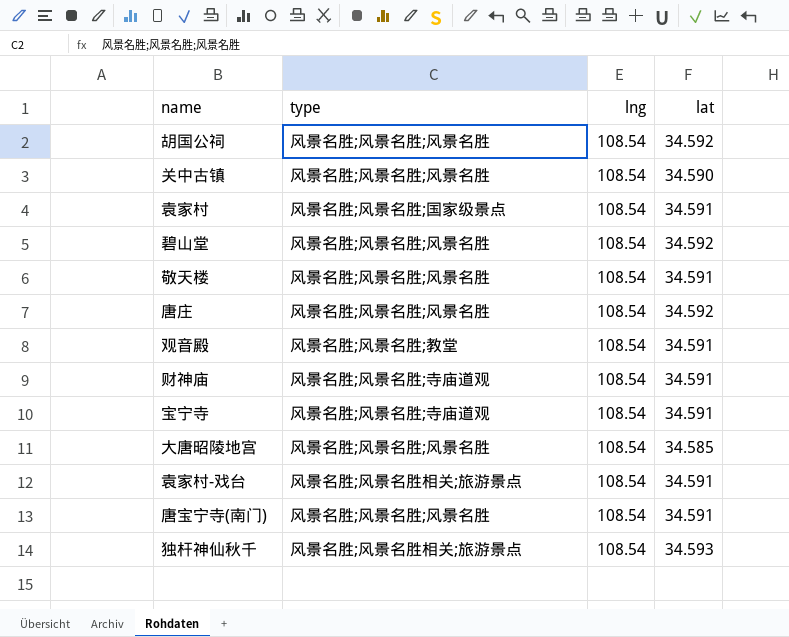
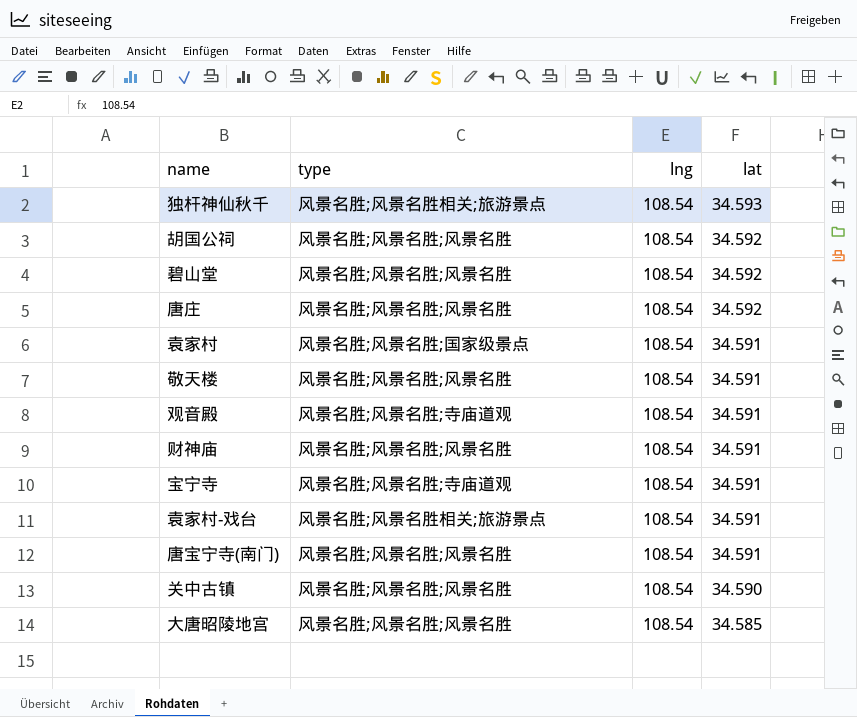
row order: none -> lat descending
观音殿 | type: 风景名胜;风景名胜;教堂 -> 风景名胜;风景名胜;寺庙道观
财神庙 | type: 风景名胜;风景名胜;寺庙道观 -> 风景名胜;风景名胜;风景名胜

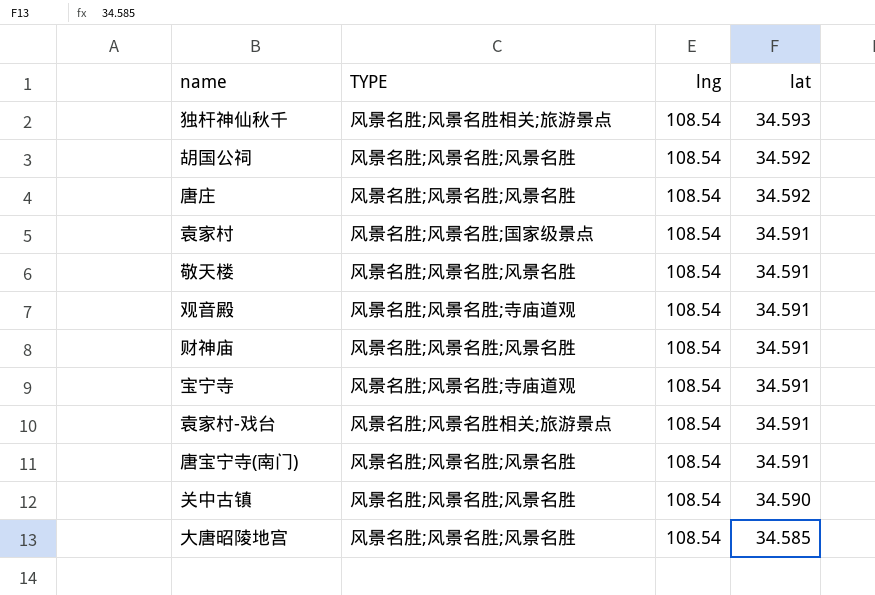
column name: type -> TYPE
row 碧山堂: 风景名胜;风景名胜;风景名胜 | 108.54 | 34.592 -> none

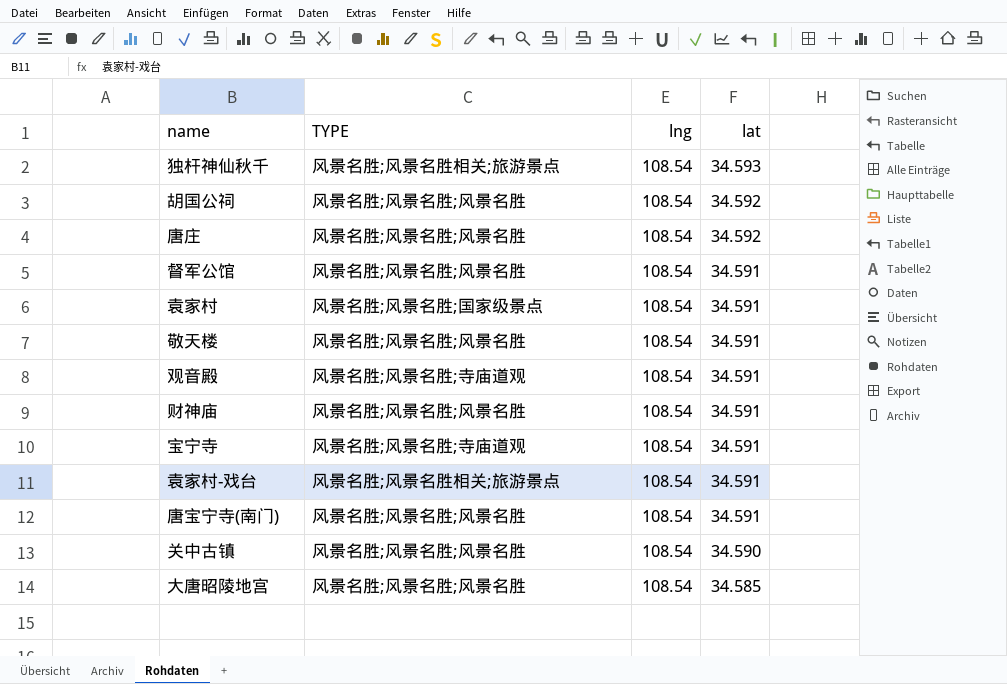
row 督军公馆: none -> 风景名胜;风景名胜;风景名胜 | 108.54 | 34.591

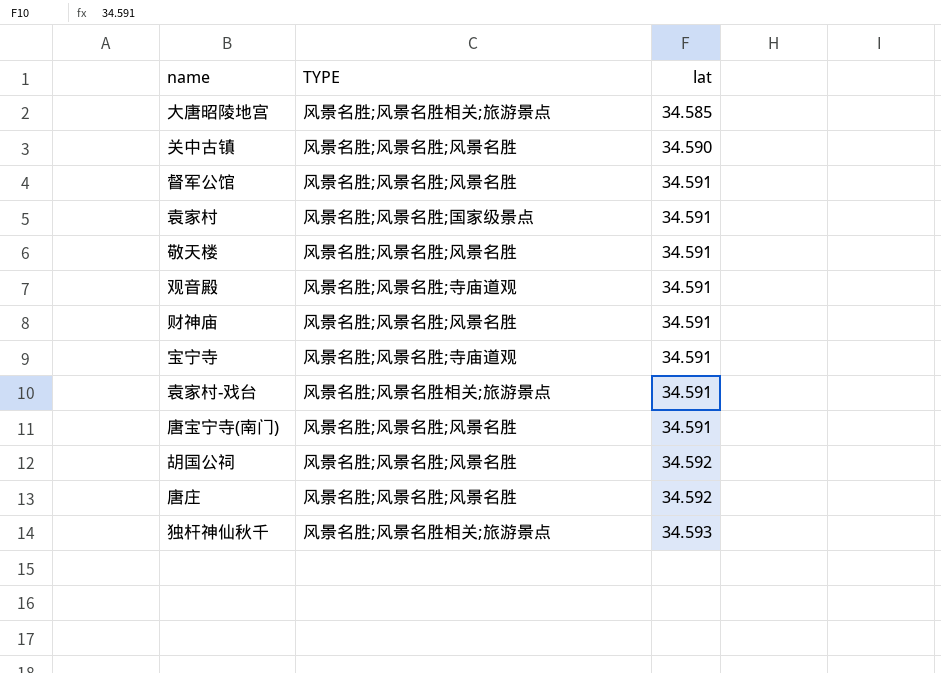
row order: lat descending -> lat ascending
column lng | position: 3 -> none
大唐昭陵地宫 | TYPE: 风景名胜;风景名胜;风景名胜 -> 风景名胜;风景名胜相关;旅游景点

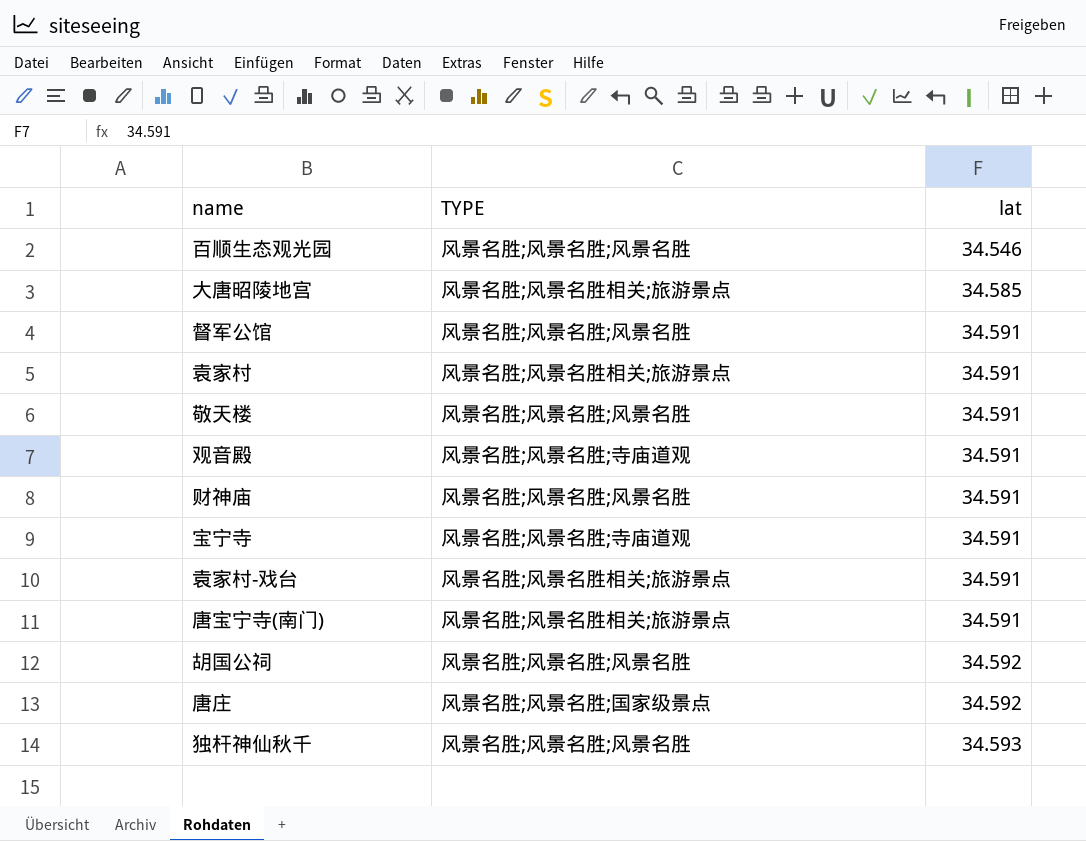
row 关中古镇: 风景名胜;风景名胜;风景名胜 | 34.590 -> none
row 百顺生态观光园: none -> 风景名胜;风景名胜;风景名胜 | 34.546
袁家村 | TYPE: 风景名胜;风景名胜;国家级景点 -> 风景名胜;风景名胜相关;旅游景点
唐宝宁寺(南门) | TYPE: 风景名胜;风景名胜;风景名胜 -> 风景名胜;风景名胜相关;旅游景点
唐庄 | TYPE: 风景名胜;风景名胜;风景名胜 -> 风景名胜;风景名胜;国家级景点
独杆神仙秋千 | TYPE: 风景名胜;风景名胜相关;旅游景点 -> 风景名胜;风景名胜;风景名胜

